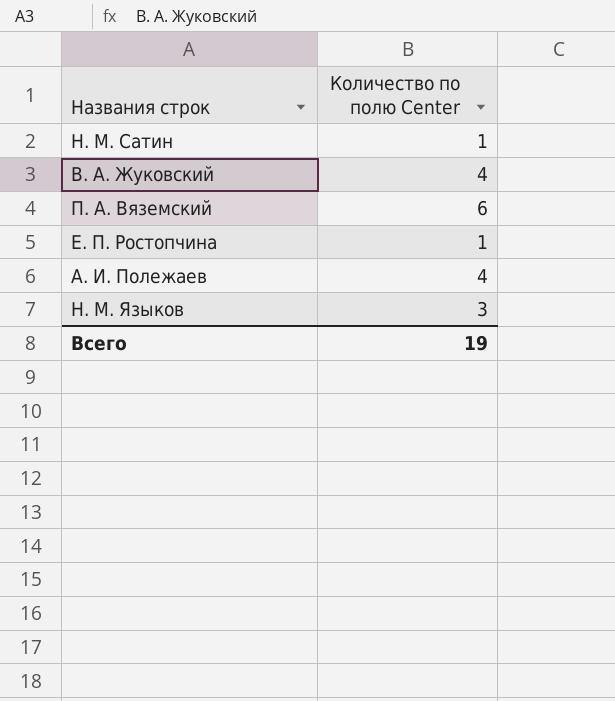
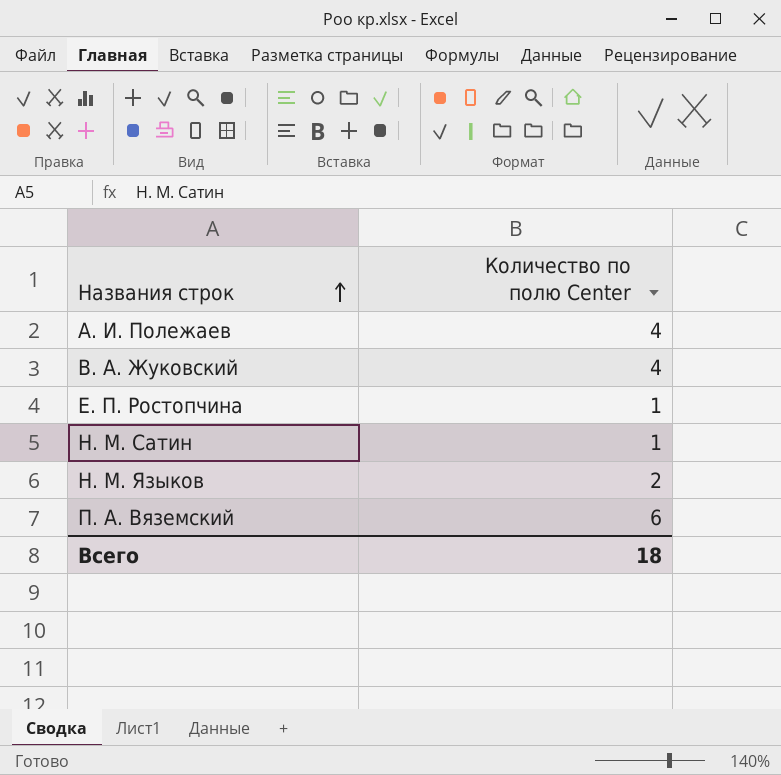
row order: none -> Названия строк ascending
Н. М. Языков | Количество по полю Center: 3 -> 2
Всего | Количество по полю Center: 19 -> 18

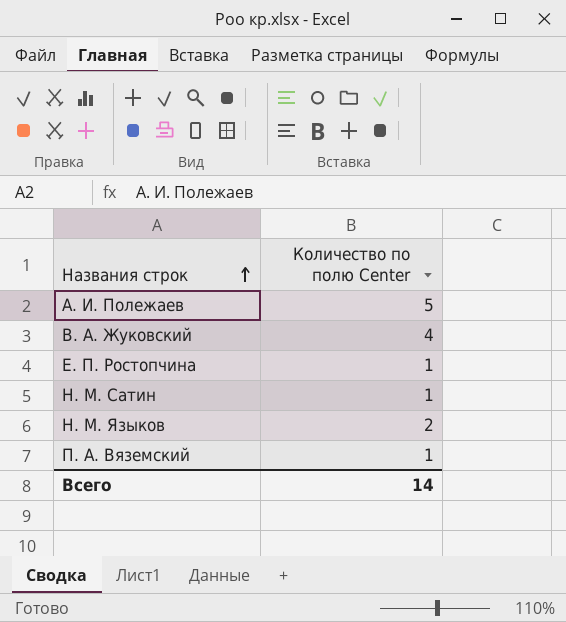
А. И. Полежаев | Количество по полю Center: 4 -> 5
П. А. Вяземский | Количество по полю Center: 6 -> 1
Всего | Количество по полю Center: 18 -> 14

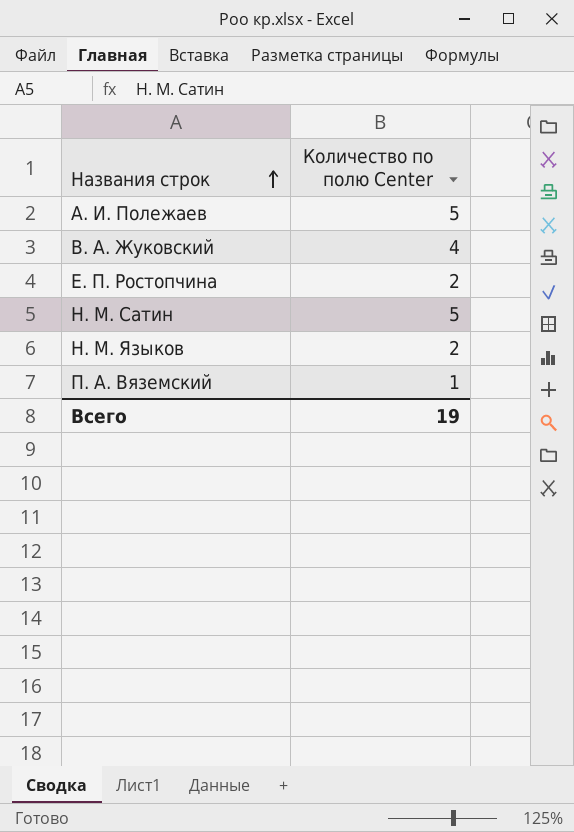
Е. П. Ростопчина | Количество по полю Center: 1 -> 2
Н. М. Сатин | Количество по полю Center: 1 -> 5
Всего | Количество по полю Center: 14 -> 19

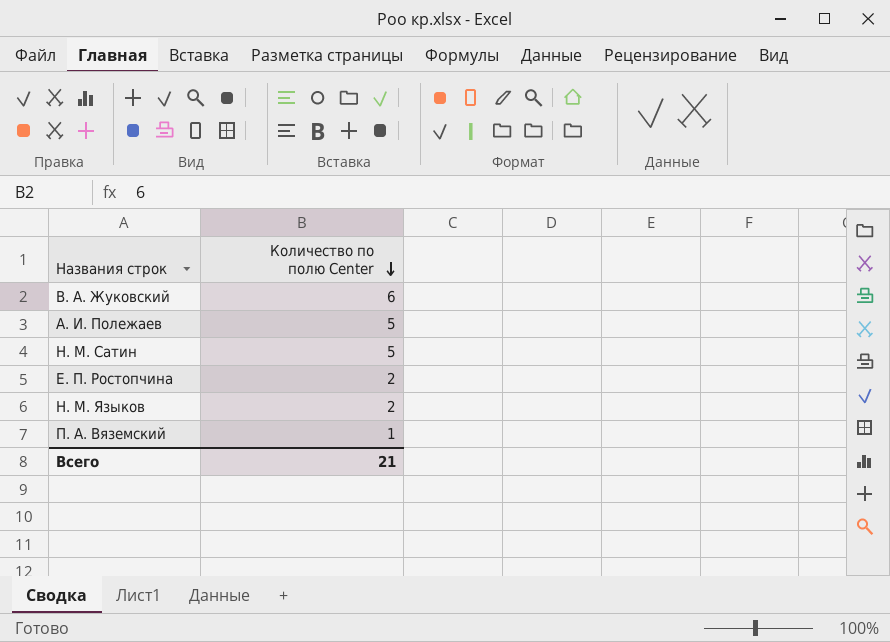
row order: Названия строк ascending -> Количество по полю Center descending
В. А. Жуковский | Количество по полю Center: 4 -> 6
Всего | Количество по полю Center: 19 -> 21

